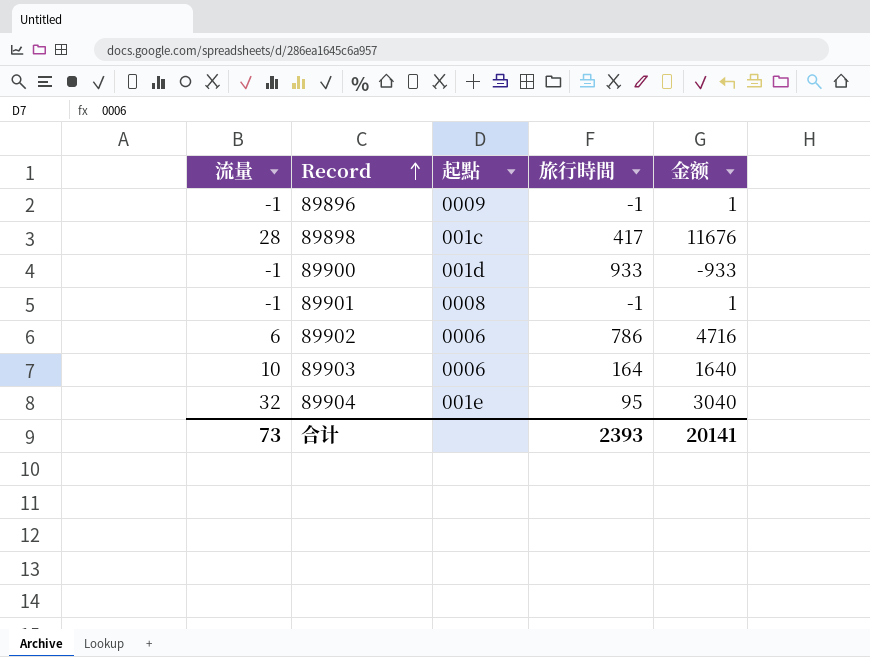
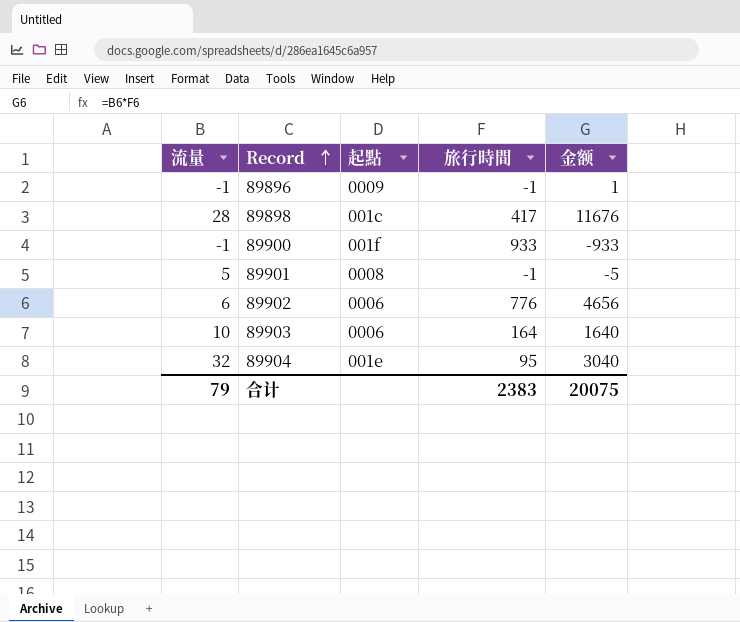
89900 | 起點: 001d -> 001f
89901 | 流量: -1 -> 5
89901 | 金额: 1 -> -5
89902 | 旅行時間: 786 -> 776
89902 | 金额: 4716 -> 4656
合计 | 流量: 73 -> 79
合计 | 旅行時間: 2393 -> 2383
合计 | 金额: 20141 -> 20075

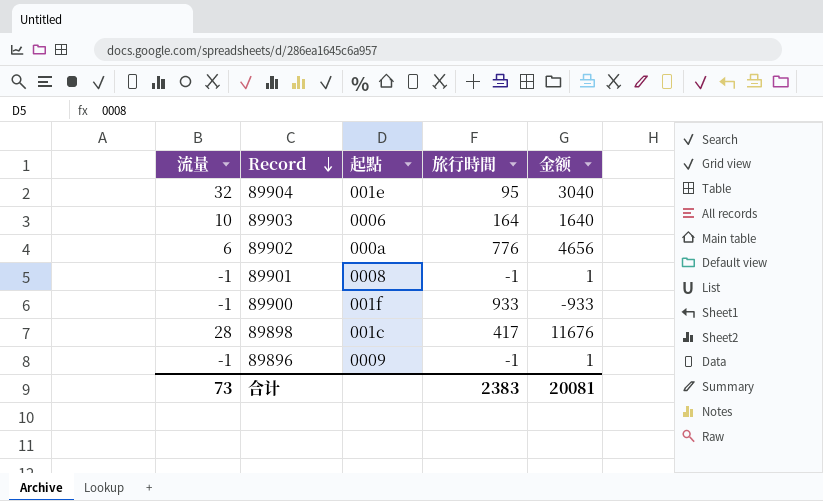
row order: Record ascending -> Record descending
89902 | 起點: 0006 -> 000a
89901 | 流量: 5 -> -1
89901 | 金额: -5 -> 1
合计 | 流量: 79 -> 73
合计 | 金额: 20075 -> 20081

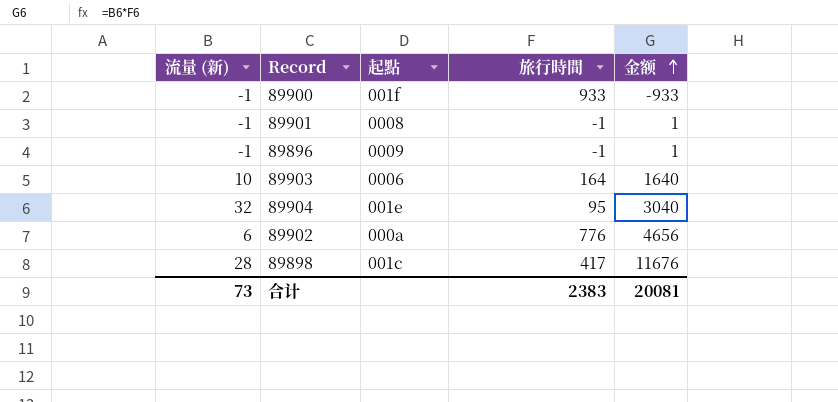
row order: Record descending -> 金额 ascending
column name: 流量 -> 流量 (新)

